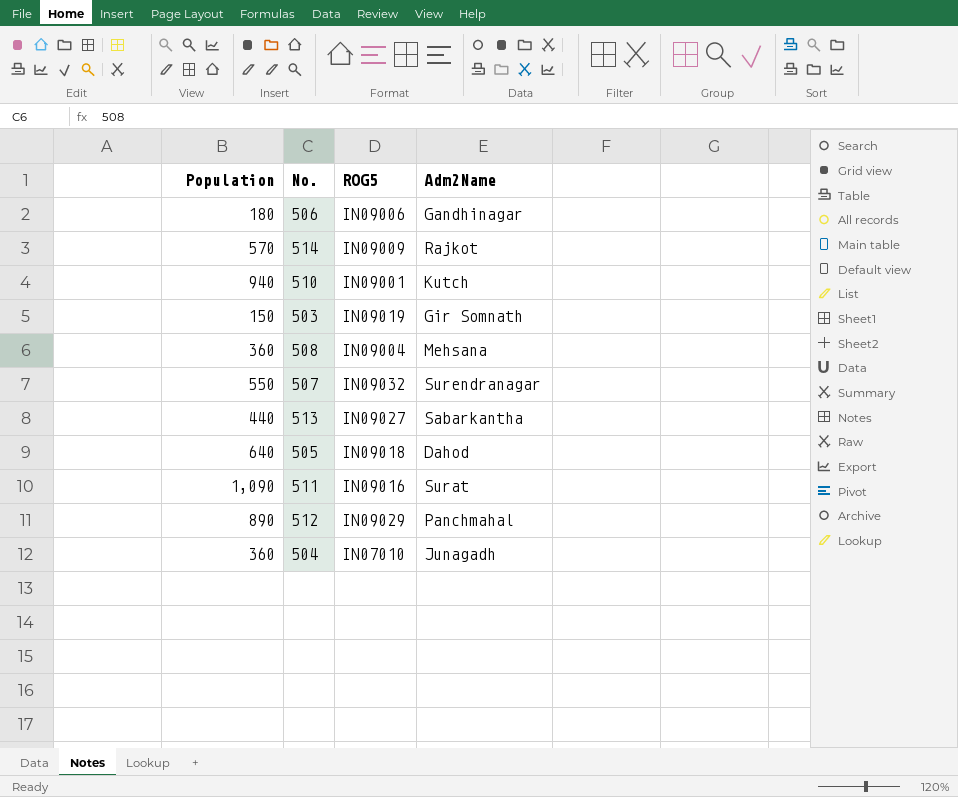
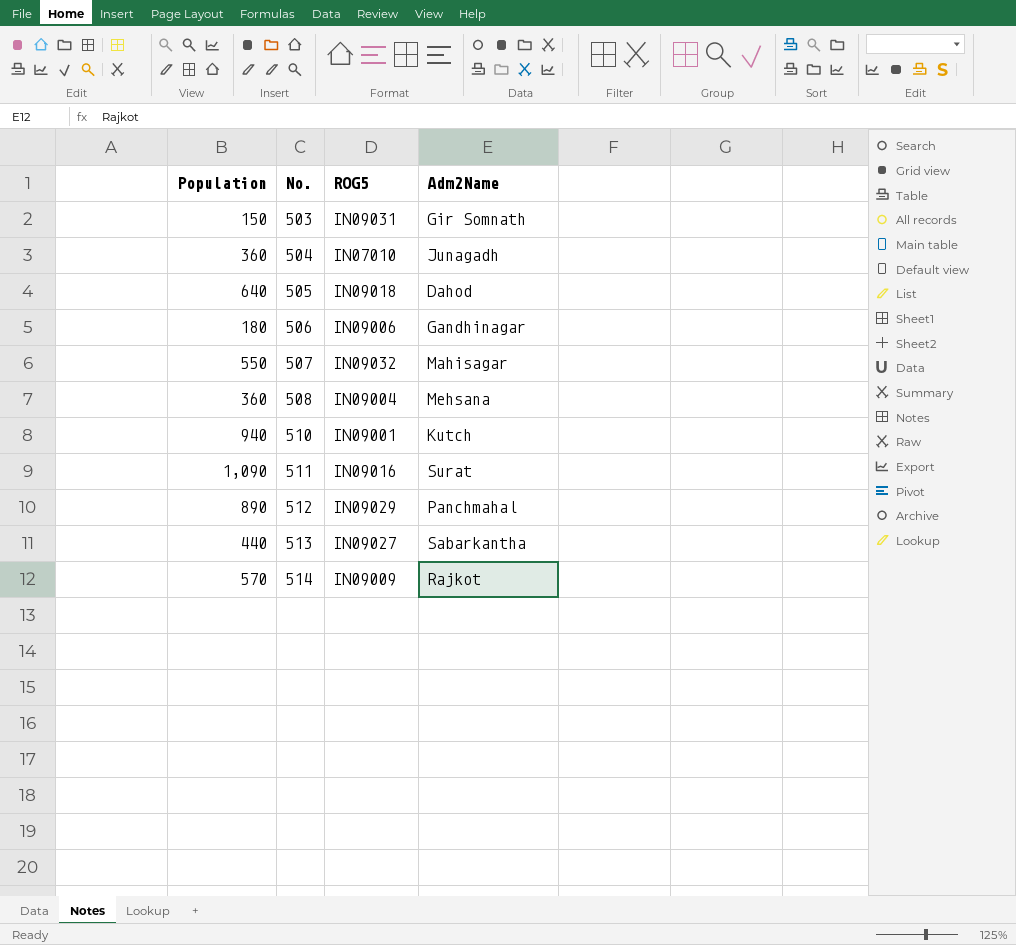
row order: none -> No. ascending
503 | ROG5: IN09019 -> IN09031
507 | Adm2Name: Surendranagar -> Mahisagar

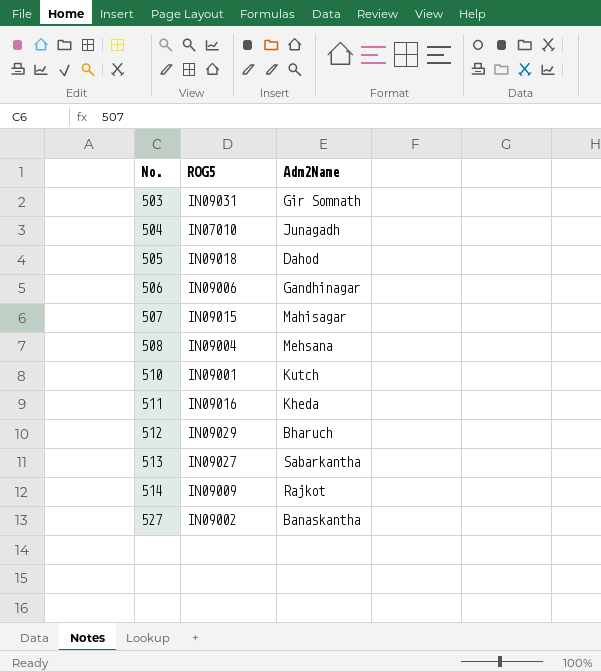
column Population | position: 1 -> none
507 | ROG5: IN09032 -> IN09015
511 | Adm2Name: Surat -> Kheda
512 | Adm2Name: Panchmahal -> Bharuch
row 527: none -> IN09002 | Banaskantha

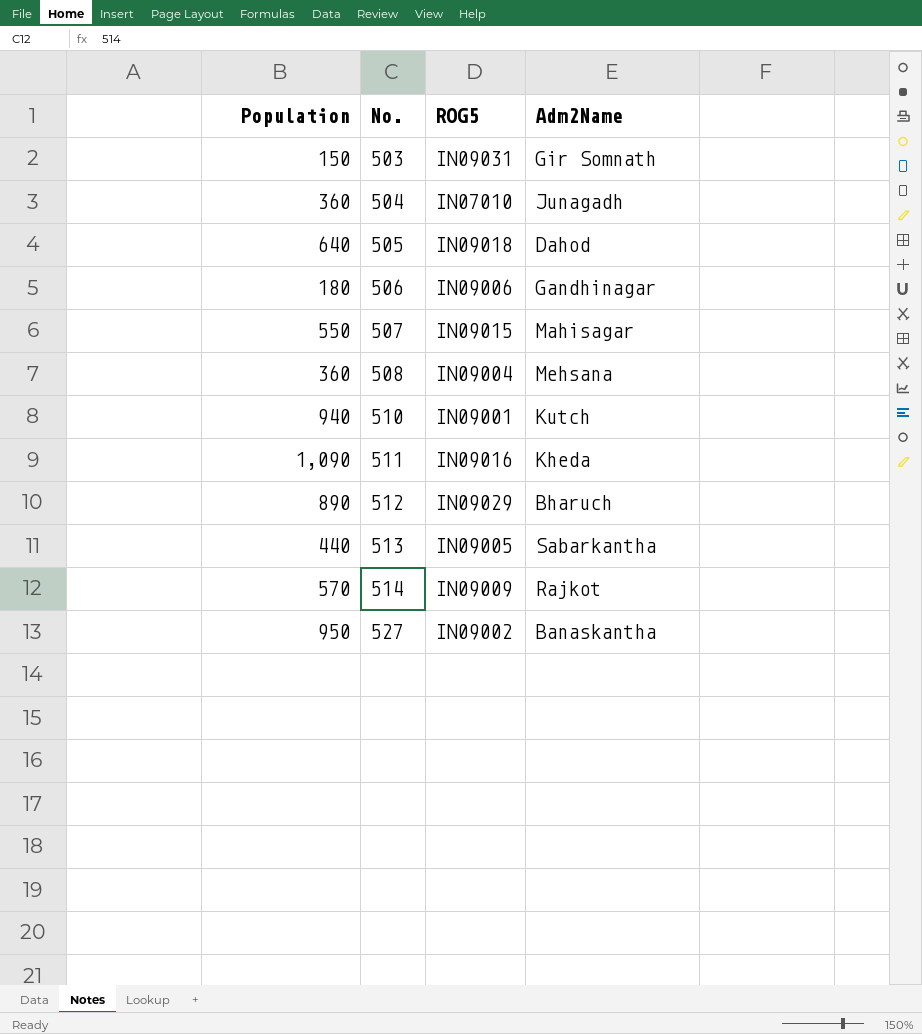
column Population | position: none -> 1
513 | ROG5: IN09027 -> IN09005

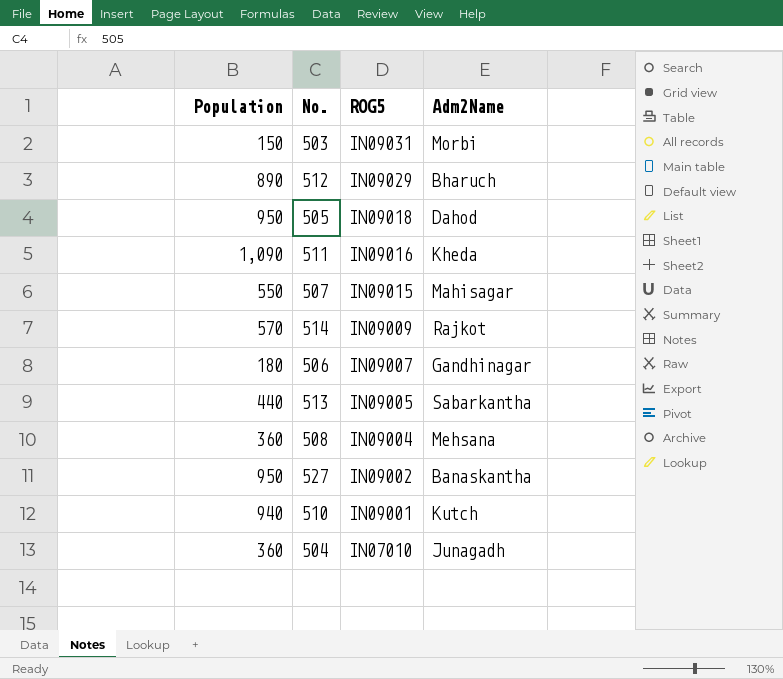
row order: No. ascending -> ROG5 descending
503 | Adm2Name: Gir Somnath -> Morbi
505 | Population: 640 -> 950
506 | ROG5: IN09006 -> IN09007

